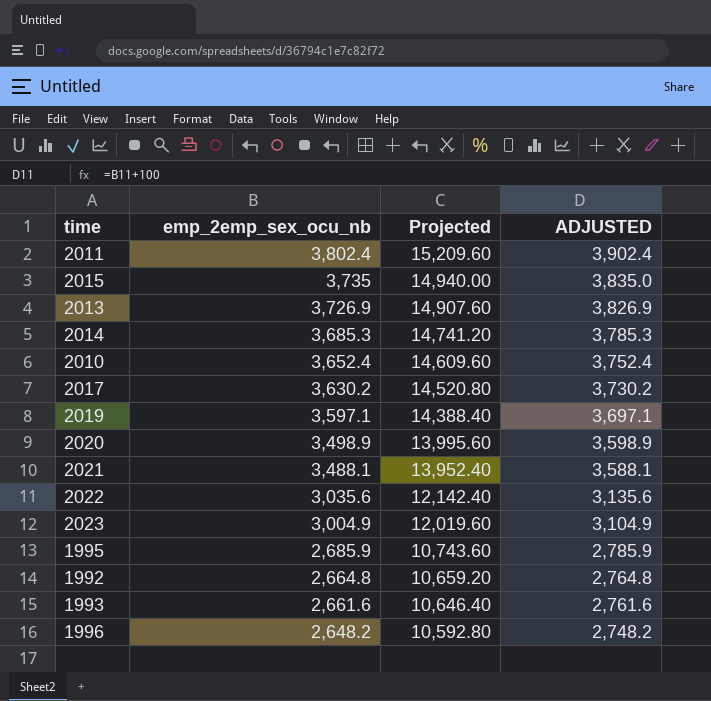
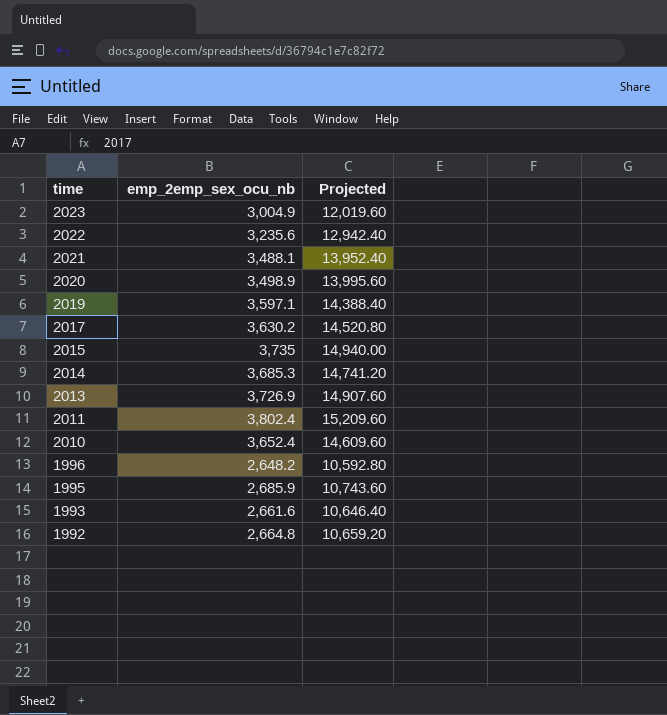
row order: emp_2emp_sex_ocu_nb descending -> time descending
column ADJUSTED | formula: [emp_2emp_sex_ocu_nb] + 100 -> none
2022 | emp_2emp_sex_ocu_nb: 3,035.6 -> 3,235.6
2022 | Projected: 12,142.40 -> 12,942.40

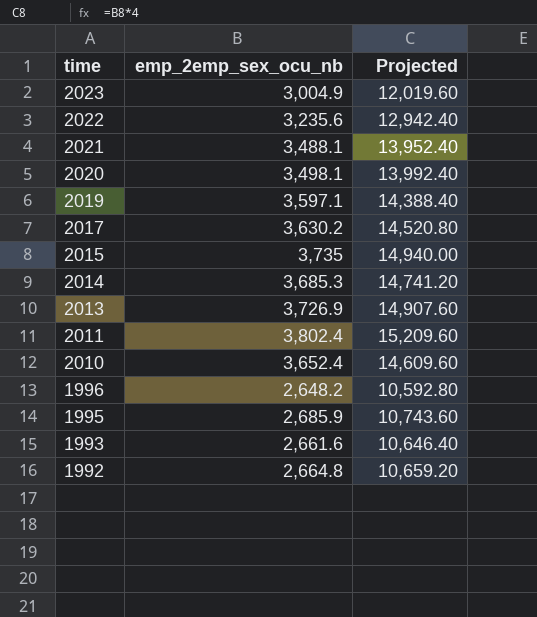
2020 | emp_2emp_sex_ocu_nb: 3,498.9 -> 3,498.1
2020 | Projected: 13,995.60 -> 13,992.40

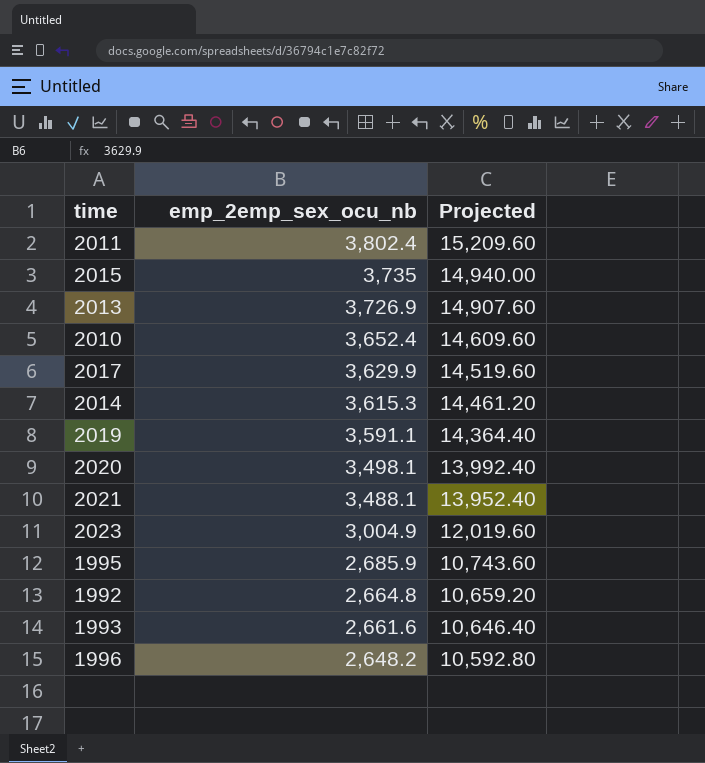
row order: time descending -> emp_2emp_sex_ocu_nb descending
row 2022: 3,235.6 | 12,942.40 -> none
2017 | emp_2emp_sex_ocu_nb: 3,630.2 -> 3,629.9
2017 | Projected: 14,520.80 -> 14,519.60
2014 | emp_2emp_sex_ocu_nb: 3,685.3 -> 3,615.3
2014 | Projected: 14,741.20 -> 14,461.20
2019 | emp_2emp_sex_ocu_nb: 3,597.1 -> 3,591.1
2019 | Projected: 14,388.40 -> 14,364.40

